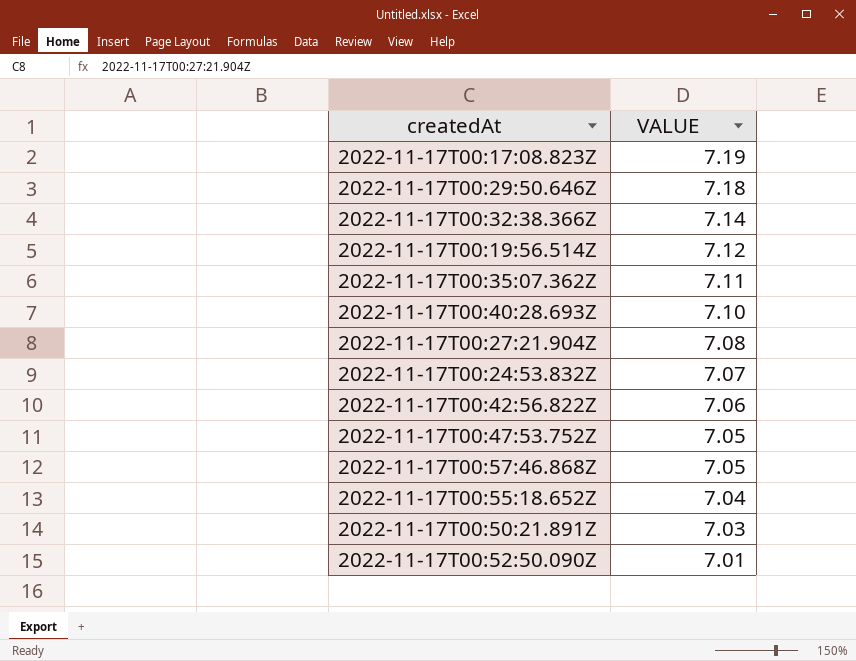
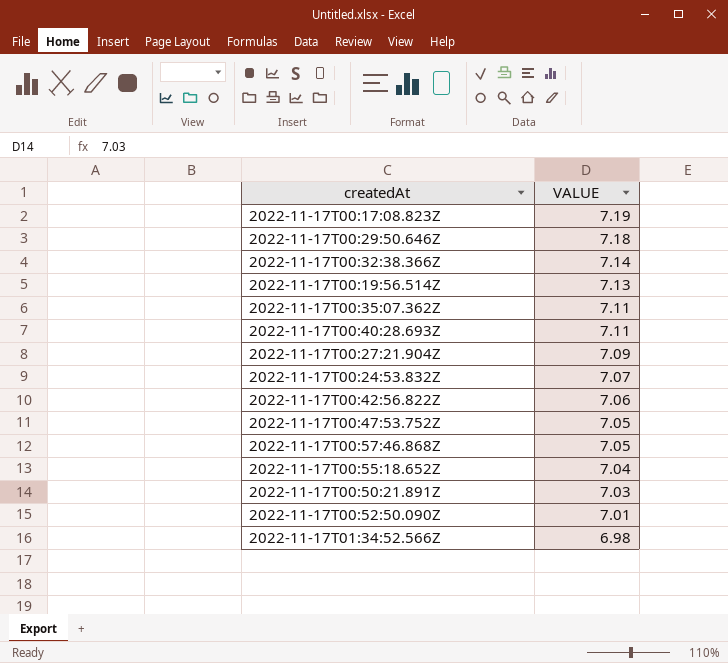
2022-11-17T00:19:56.514Z | VALUE: 7.12 -> 7.13
2022-11-17T00:40:28.693Z | VALUE: 7.10 -> 7.11
2022-11-17T00:27:21.904Z | VALUE: 7.08 -> 7.09
row 2022-11-17T01:34:52.566Z: none -> 6.98

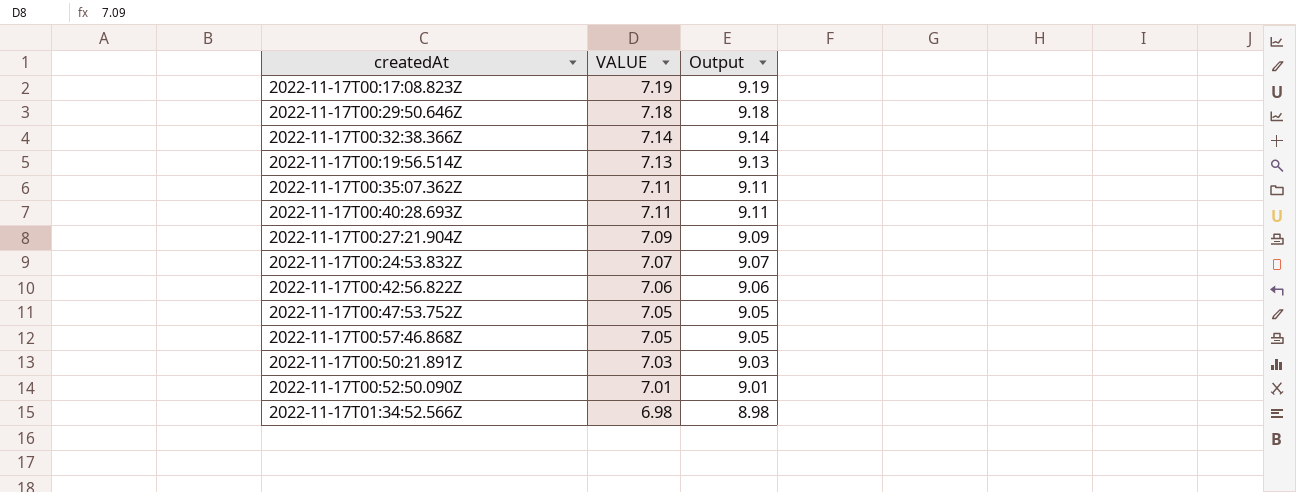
column Output | formula: none -> [VALUE] + 2
row 2022-11-17T00:55:18.652Z: 7.04 -> none

